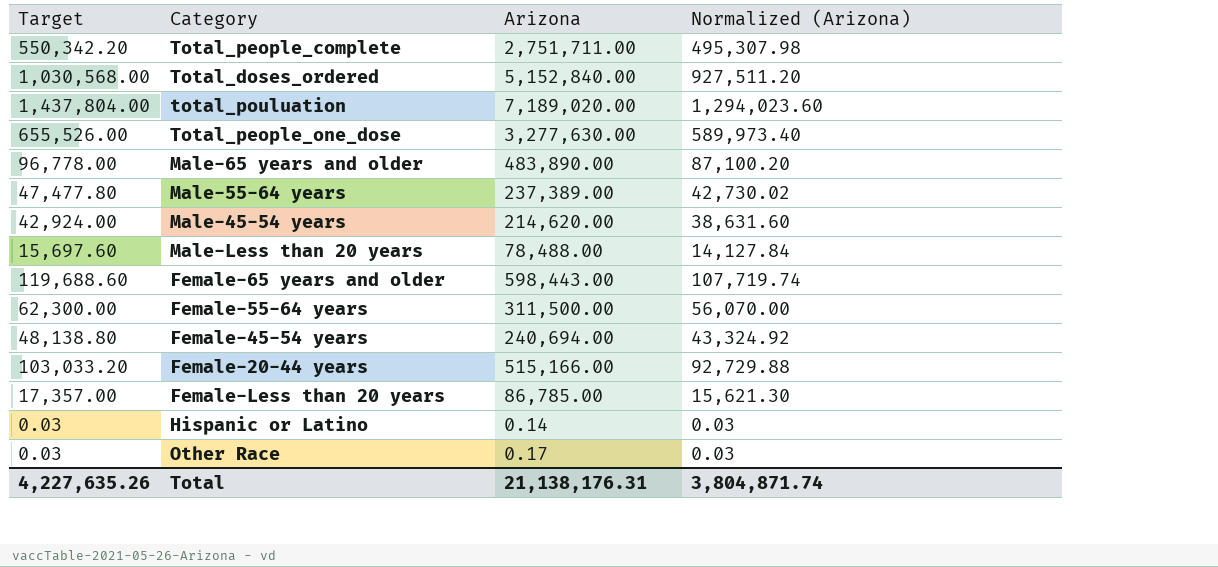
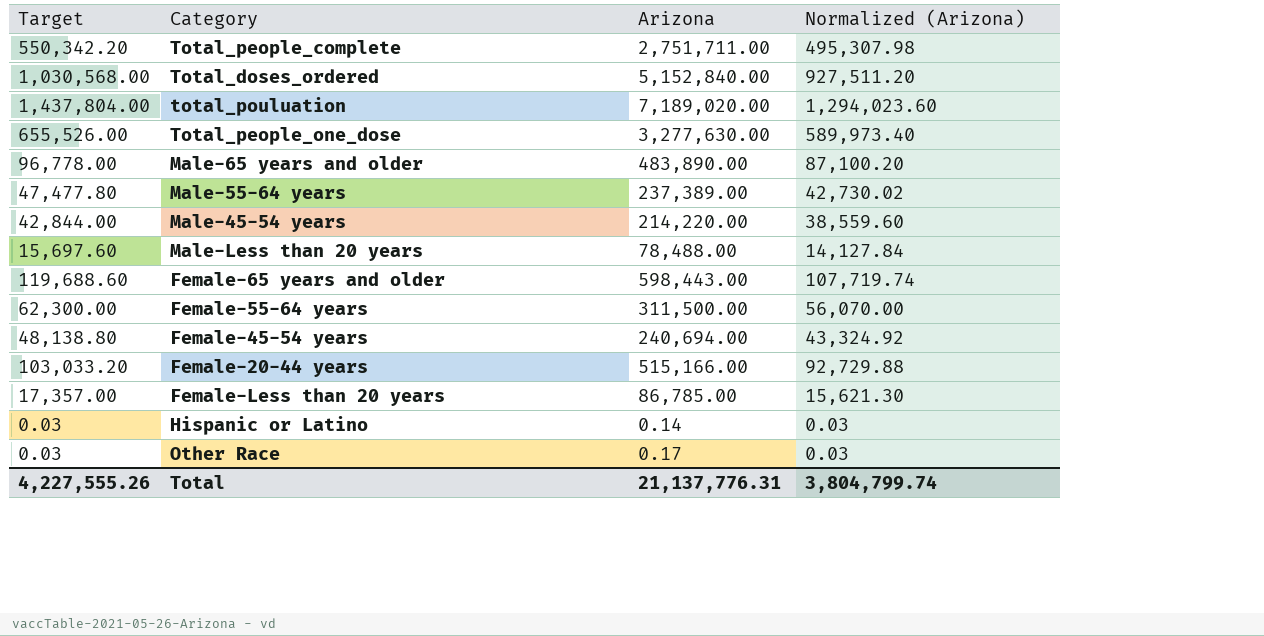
Male-45-54 years | Target: 42,924.00 -> 42,844.00
Male-45-54 years | Arizona: 214,620.00 -> 214,220.00
Male-45-54 years | Normalized (Arizona): 38,631.60 -> 38,559.60
Total | Target: 4,227,635.26 -> 4,227,555.26
Total | Arizona: 21,138,176.31 -> 21,137,776.31
Total | Normalized (Arizona): 3,804,871.74 -> 3,804,799.74

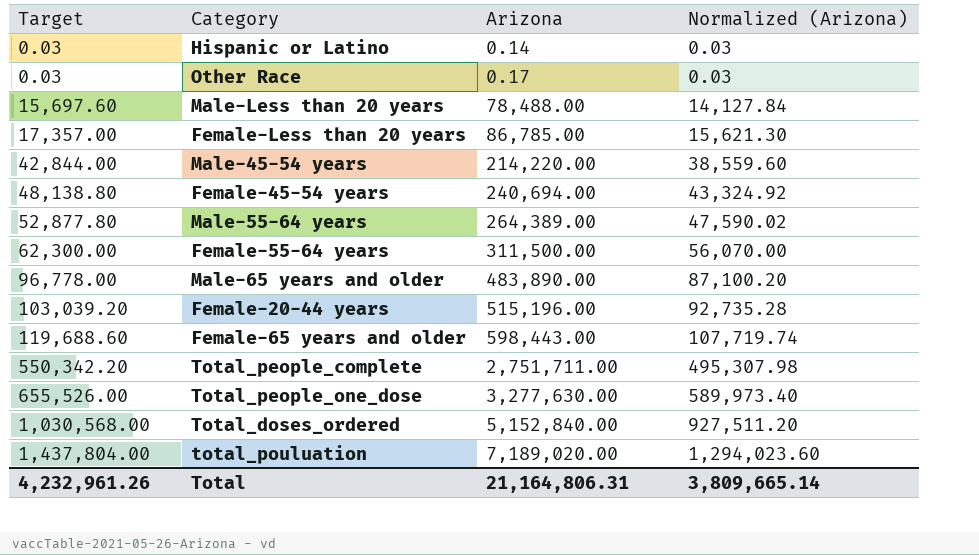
row order: none -> Target ascending
Male-55-64 years | Target: 47,477.80 -> 52,877.80
Male-55-64 years | Arizona: 237,389.00 -> 264,389.00
Male-55-64 years | Normalized (Arizona): 42,730.02 -> 47,590.02
Female-20-44 years | Target: 103,033.20 -> 103,039.20
Female-20-44 years | Arizona: 515,166.00 -> 515,196.00
Female-20-44 years | Normalized (Arizona): 92,729.88 -> 92,735.28
Total | Target: 4,227,555.26 -> 4,232,961.26
Total | Arizona: 21,137,776.31 -> 21,164,806.31
Total | Normalized (Arizona): 3,804,799.74 -> 3,809,665.14

